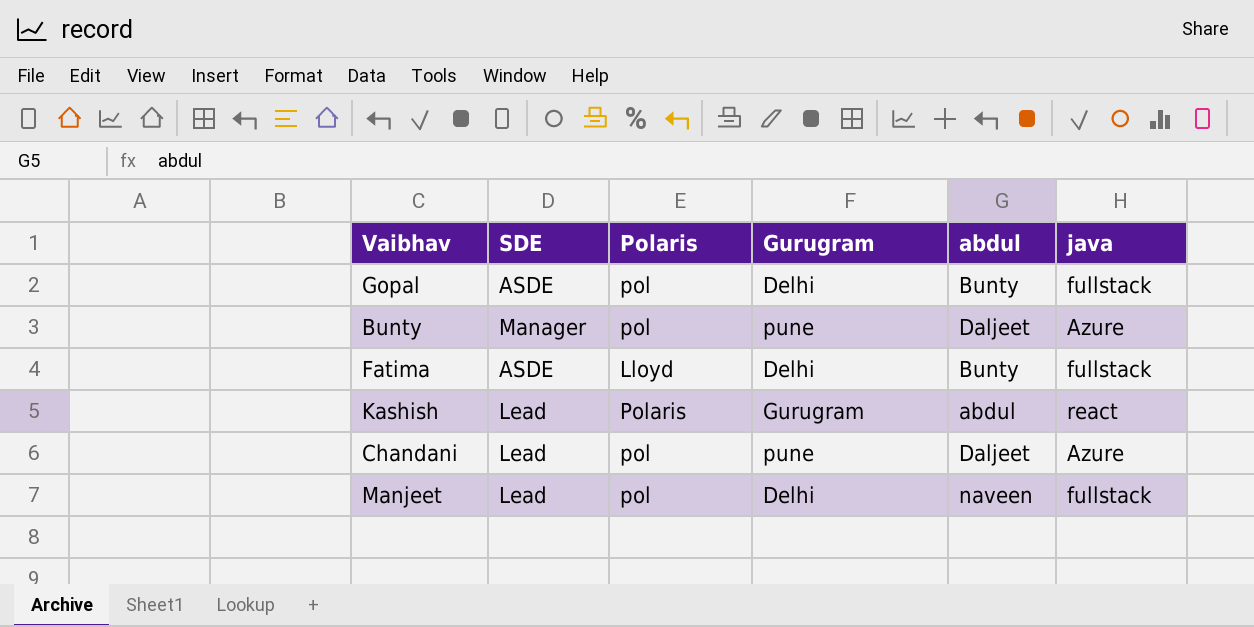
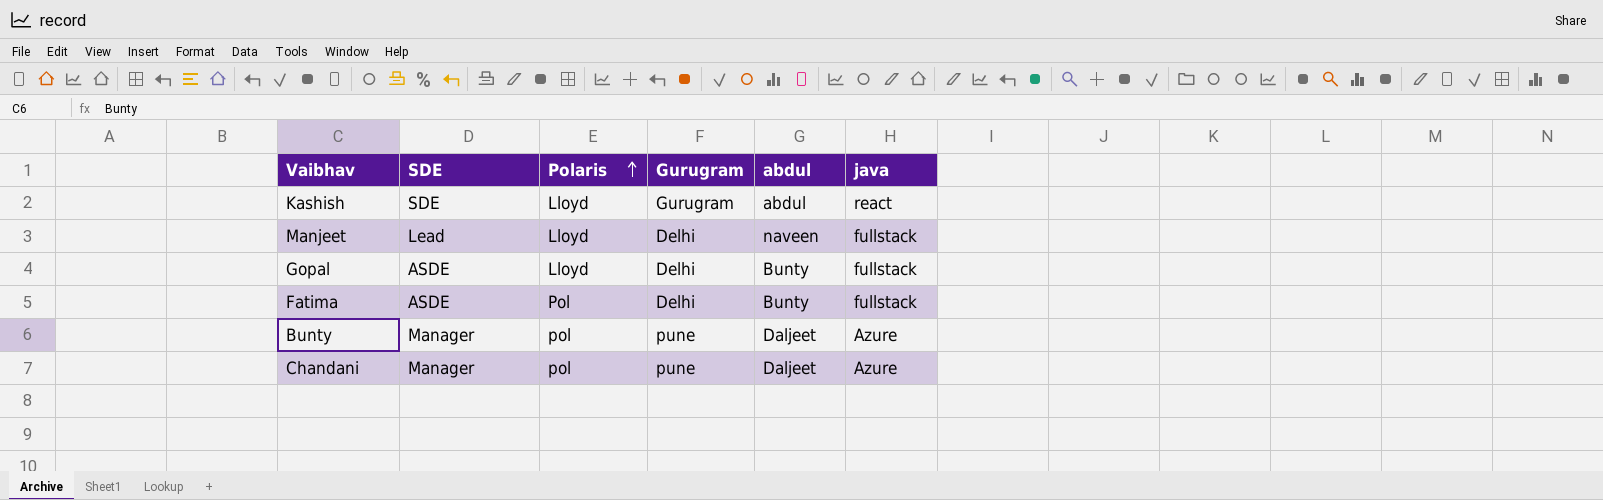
row order: none -> Polaris ascending
Kashish | SDE: Lead -> SDE
Kashish | Polaris: Polaris -> Lloyd
Manjeet | Polaris: pol -> Lloyd
Gopal | Polaris: pol -> Lloyd
Fatima | Polaris: Lloyd -> Pol
Chandani | SDE: Lead -> Manager

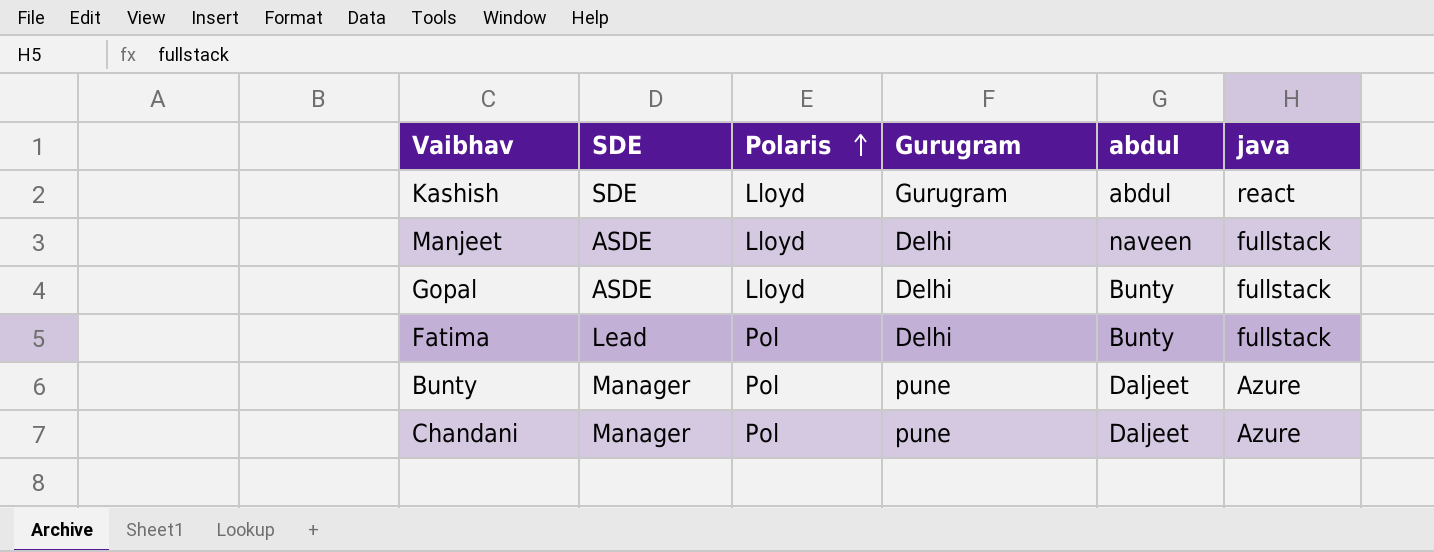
Manjeet | SDE: Lead -> ASDE
Fatima | SDE: ASDE -> Lead
Bunty | Polaris: pol -> Pol
Chandani | Polaris: pol -> Pol

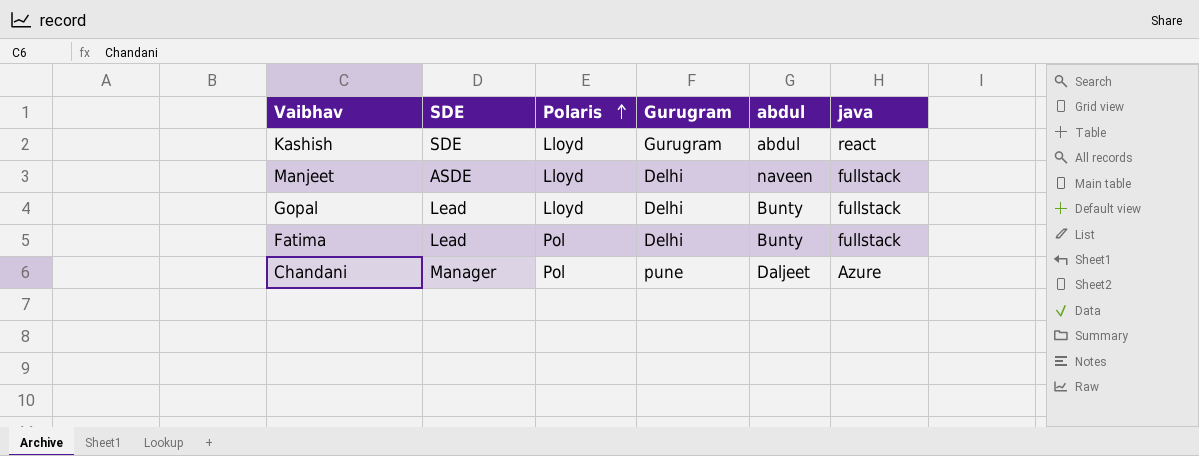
row Bunty: Manager | Pol | pune | Daljeet | Azure -> none
Gopal | SDE: ASDE -> Lead

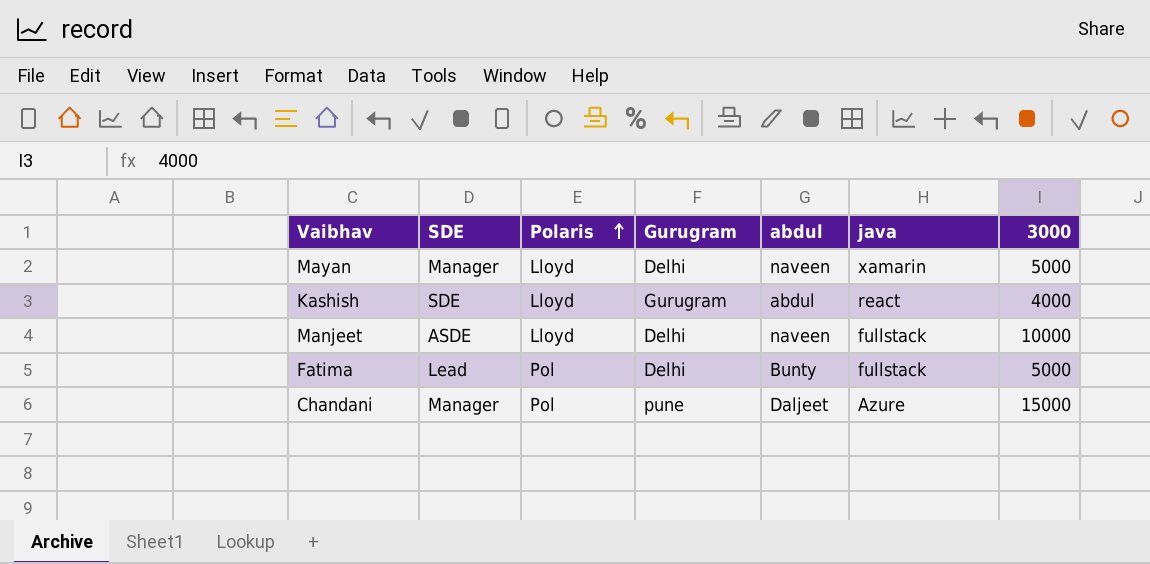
column 3000 | position: none -> 7
row Gopal: Lead | Lloyd | Delhi | Bunty | fullstack -> none
row Mayan: none -> Manager | Lloyd | Delhi | naveen | xamarin | 5000

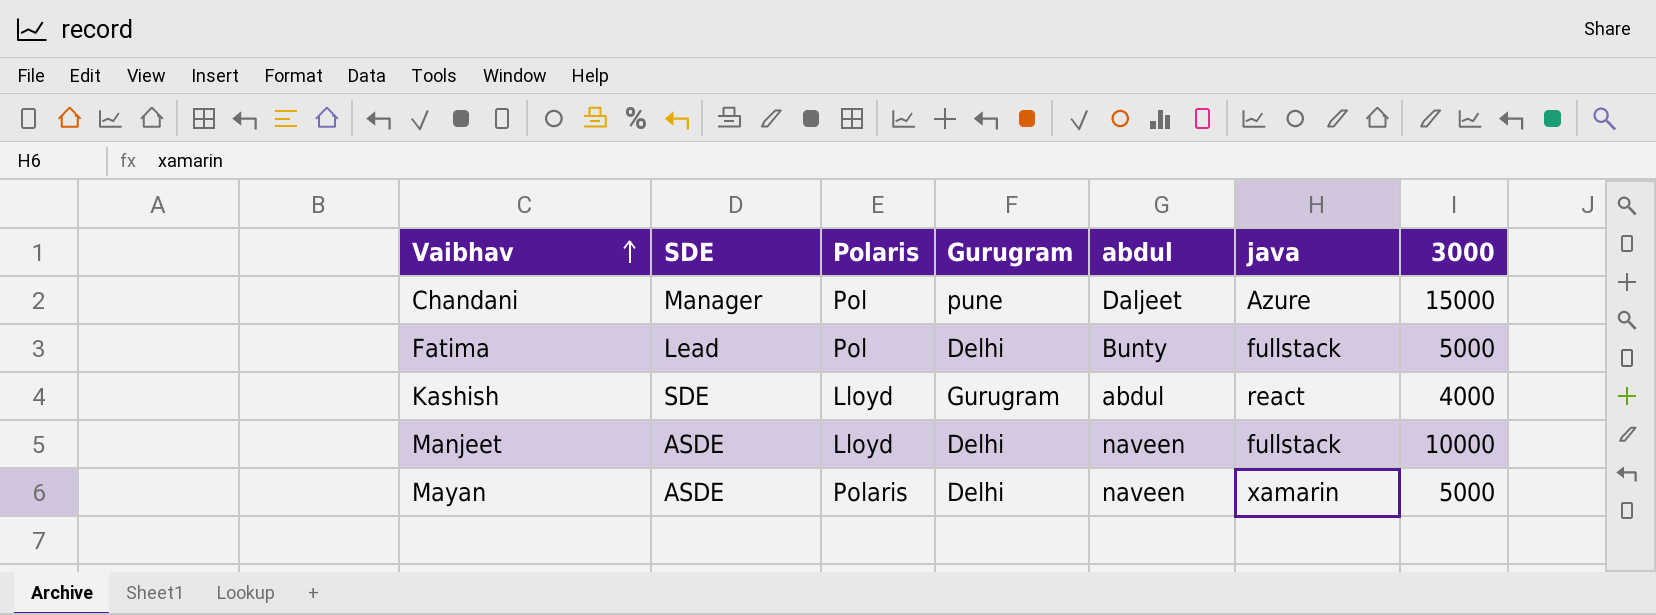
row order: Polaris ascending -> Vaibhav ascending
Mayan | SDE: Manager -> ASDE
Mayan | Polaris: Lloyd -> Polaris

